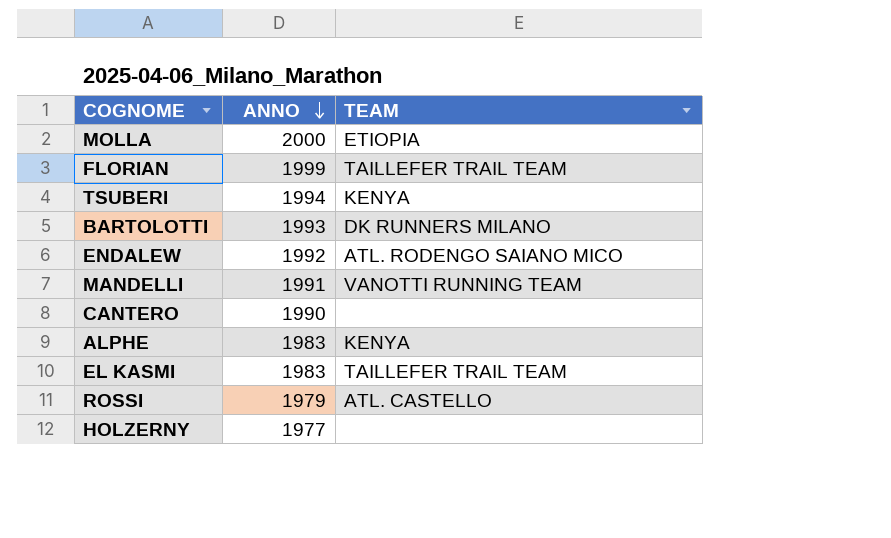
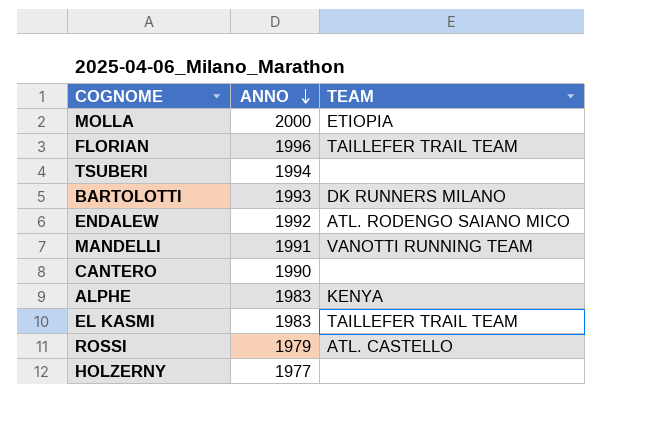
FLORIAN | ANNO: 1999 -> 1996
TSUBERI | TEAM: KENYA -> none

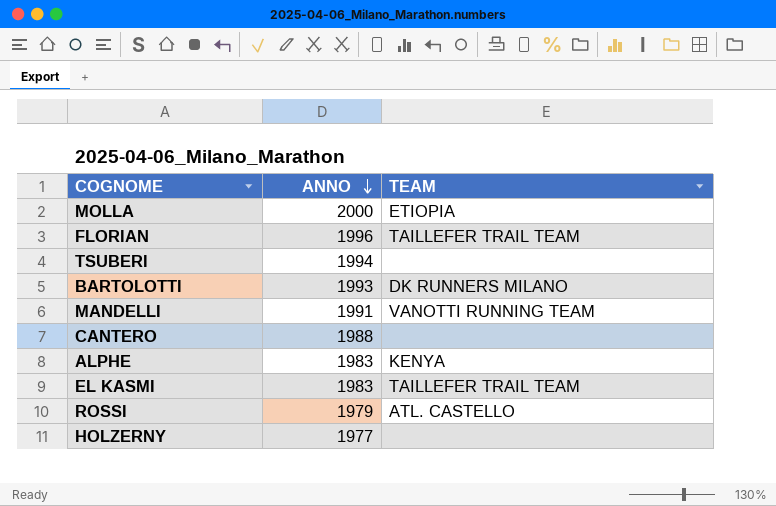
row ENDALEW: 1992 | ATL. RODENGO SAIANO MICO -> none
CANTERO | ANNO: 1990 -> 1988

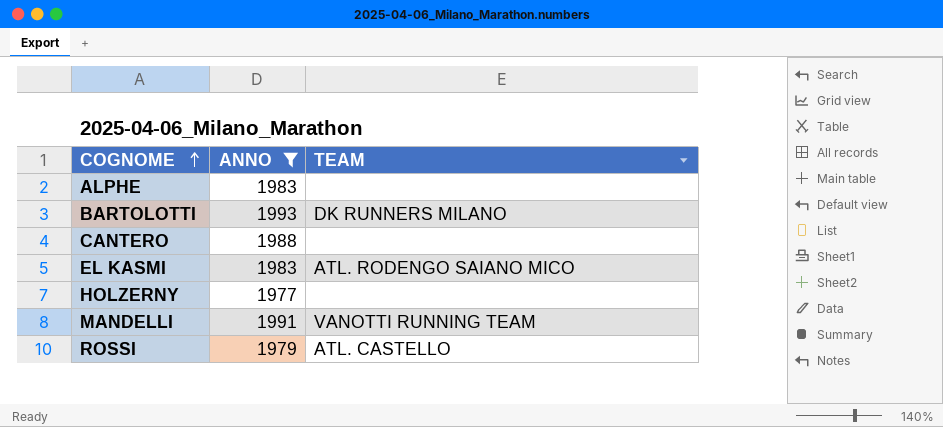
filter: none -> ANNO <= 1993
row order: ANNO descending -> COGNOME ascending
ALPHE | TEAM: KENYA -> none
EL KASMI | TEAM: TAILLEFER TRAIL TEAM -> ATL. RODENGO SAIANO MICO

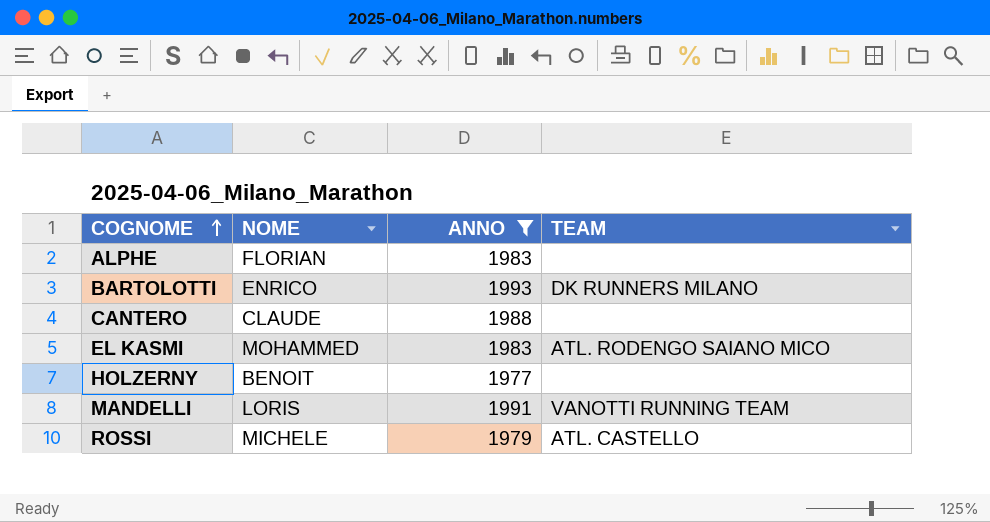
column NOME | position: none -> 2

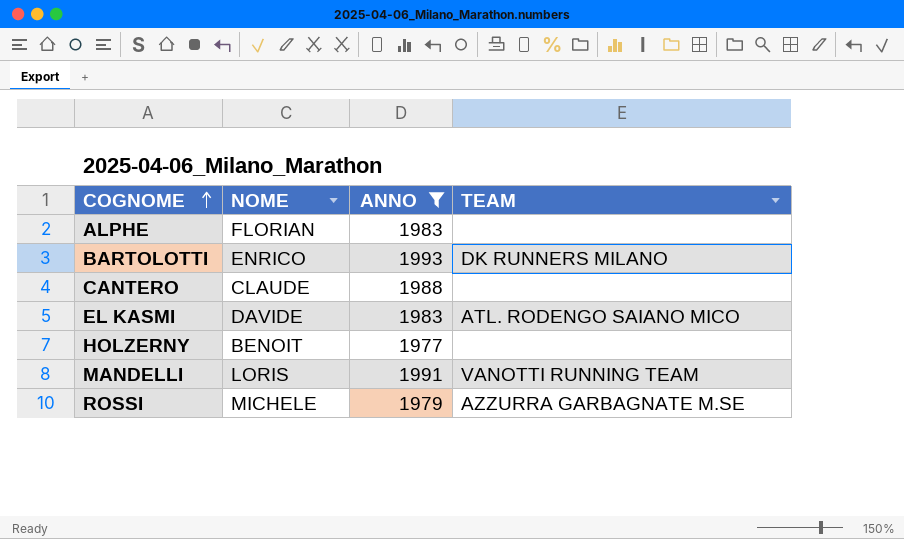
EL KASMI | NOME: MOHAMMED -> DAVIDE
ROSSI | TEAM: ATL. CASTELLO -> AZZURRA GARBAGNATE M.SE

